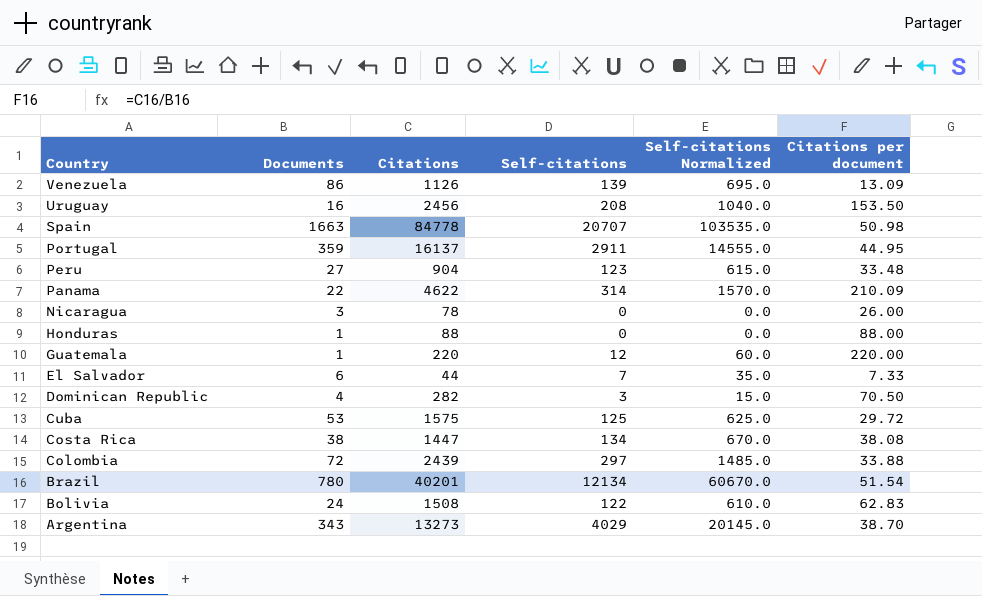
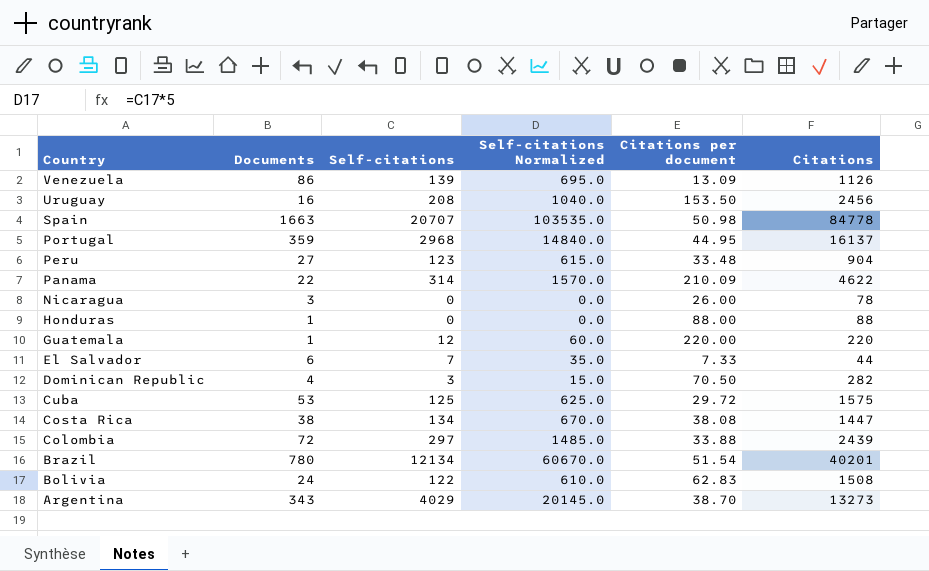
column Citations | position: 3 -> 6
Portugal | Self-citations: 2911 -> 2968
Portugal | Self-citations Normalized: 14555.0 -> 14840.0

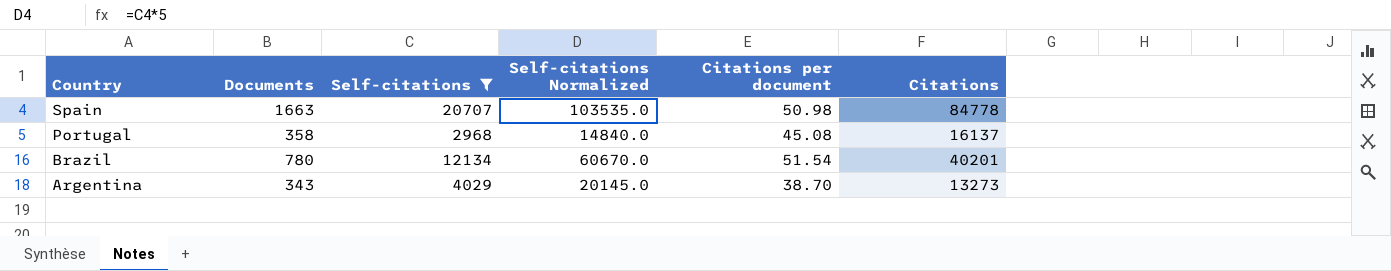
filter: none -> Self-citations >= 2968
Portugal | Documents: 359 -> 358
Portugal | Citations per document: 44.95 -> 45.08

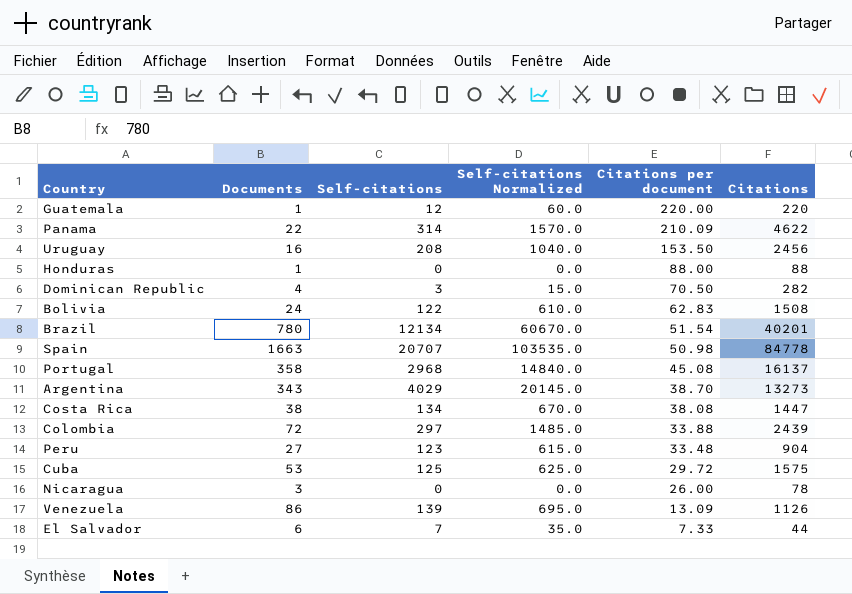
filter: Self-citations >= 2968 -> none
row order: Country descending -> Citations per document descending

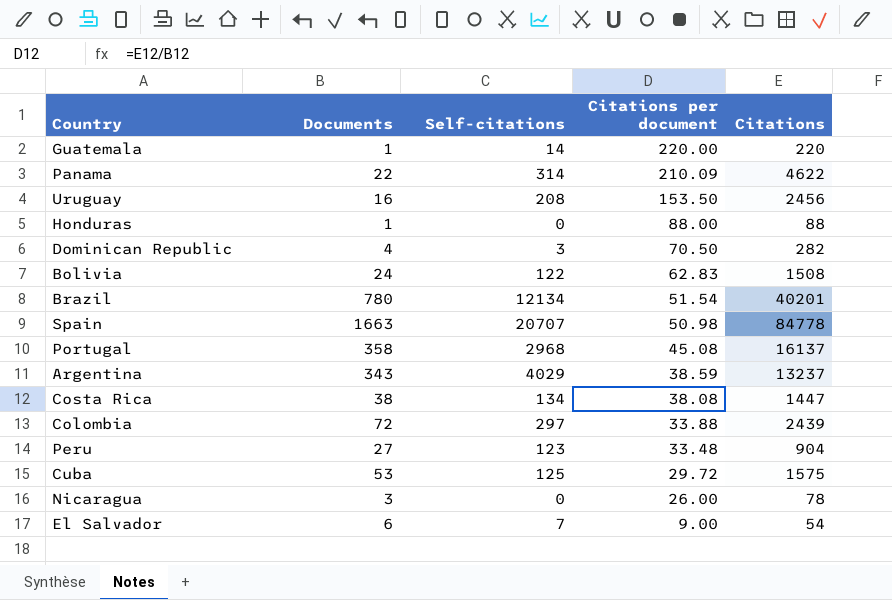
column Self-citations Normalized | formula: [Self-citations] * 5 -> none
row Venezuela: 86 | 139 | 695.0 | 13.09 | 1126 -> none
Guatemala | Self-citations: 12 -> 14
Argentina | Citations per document: 38.70 -> 38.59
Argentina | Citations: 13273 -> 13237
El Salvador | Citations per document: 7.33 -> 9.00
El Salvador | Citations: 44 -> 54

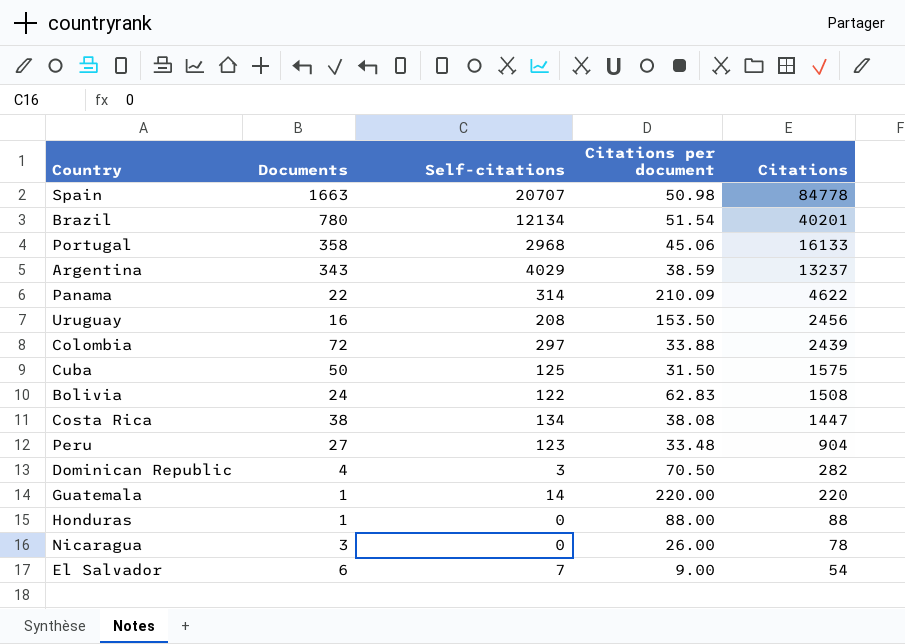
row order: Citations per document descending -> Citations descending
Portugal | Citations per document: 45.08 -> 45.06
Portugal | Citations: 16137 -> 16133
Cuba | Documents: 53 -> 50
Cuba | Citations per document: 29.72 -> 31.50

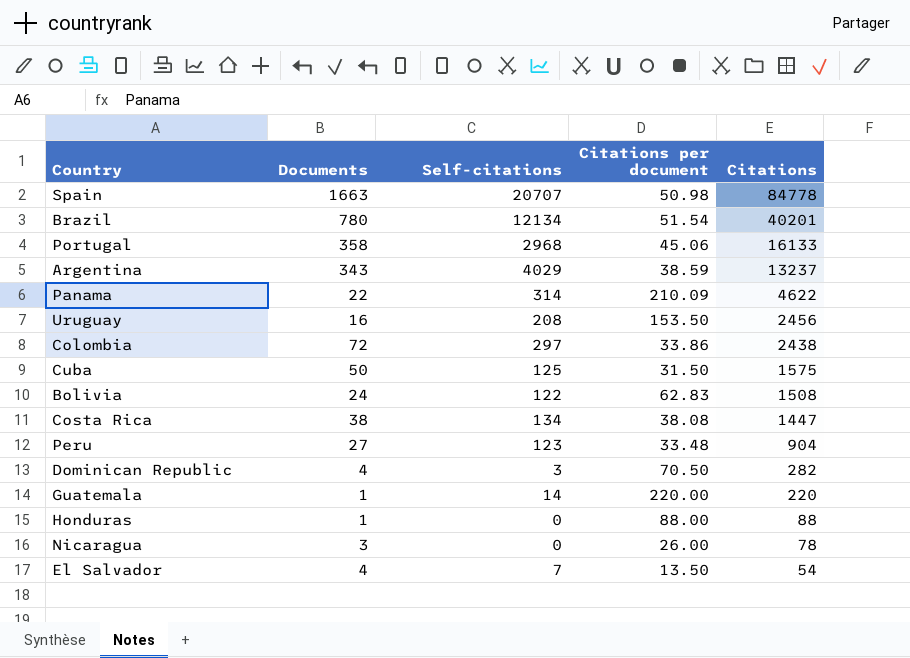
Colombia | Citations per document: 33.88 -> 33.86
Colombia | Citations: 2439 -> 2438
El Salvador | Documents: 6 -> 4
El Salvador | Citations per document: 9.00 -> 13.50

